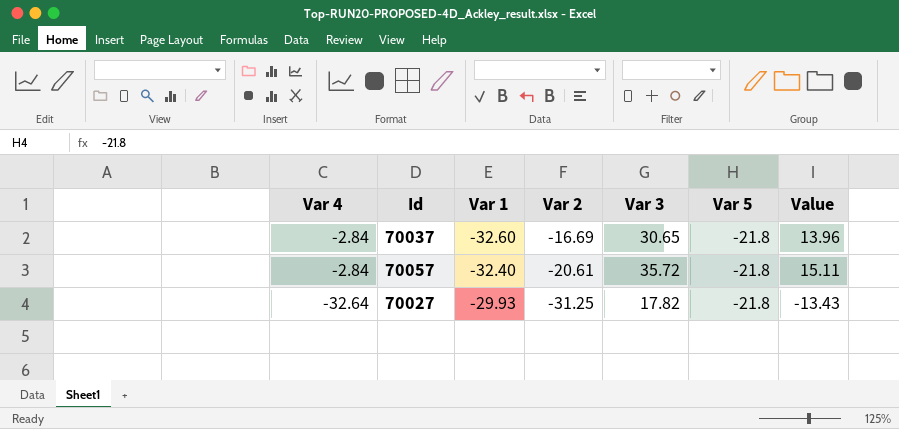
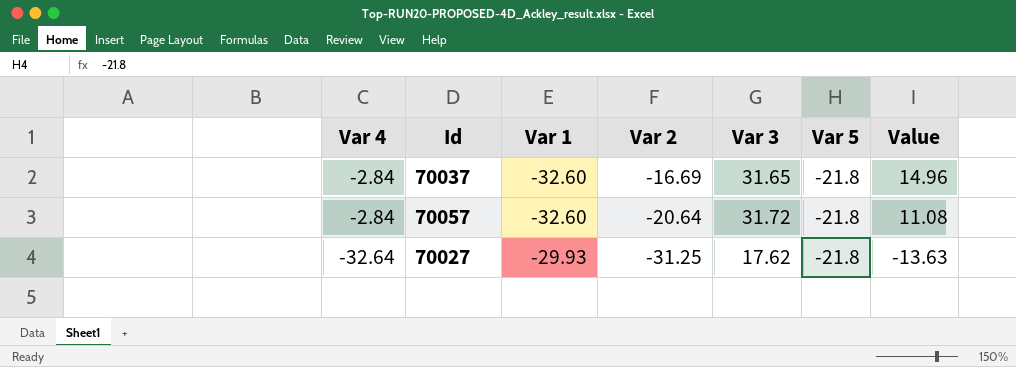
70037 | Var 3: 30.65 -> 31.65
70037 | Value: 13.96 -> 14.96
70057 | Var 1: -32.40 -> -32.60
70057 | Var 2: -20.61 -> -20.64
70057 | Var 3: 35.72 -> 31.72
70057 | Value: 15.11 -> 11.08
70027 | Var 3: 17.82 -> 17.62
70027 | Value: -13.43 -> -13.63

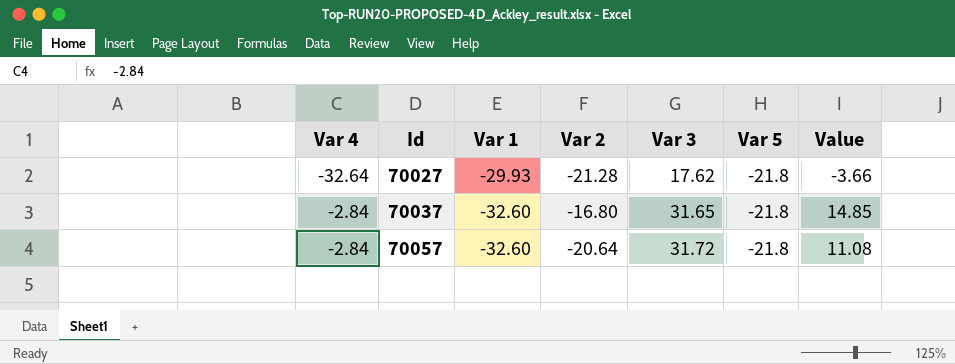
row order: Var 4 descending -> Var 4 ascending
70027 | Var 2: -31.25 -> -21.28
70027 | Value: -13.63 -> -3.66
70037 | Var 2: -16.69 -> -16.80
70037 | Value: 14.96 -> 14.85

